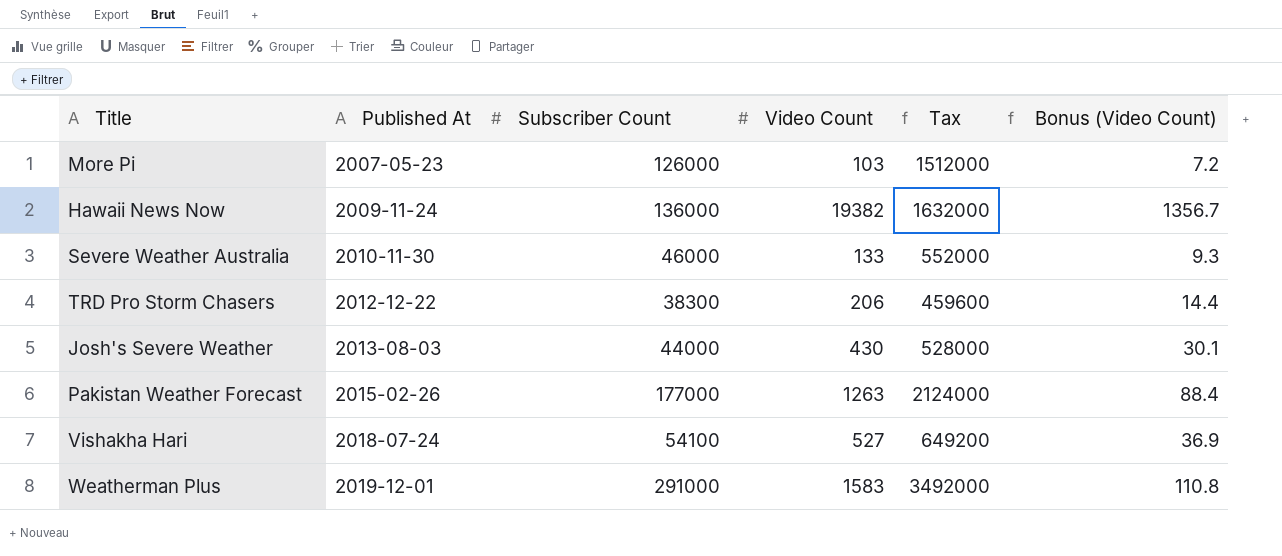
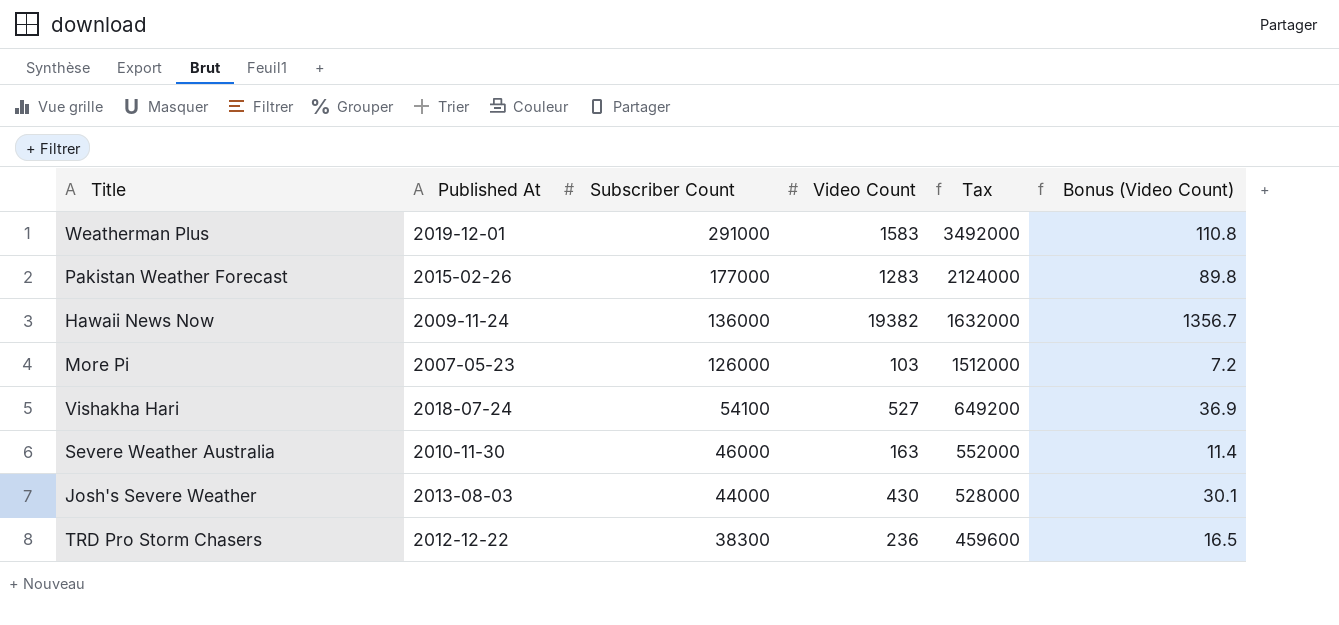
row order: Published At ascending -> Subscriber Count descending
Pakistan Weather Forecast | Video Count: 1263 -> 1283
Pakistan Weather Forecast | Bonus (Video Count): 88.4 -> 89.8
Severe Weather Australia | Video Count: 133 -> 163
Severe Weather Australia | Bonus (Video Count): 9.3 -> 11.4
TRD Pro Storm Chasers | Video Count: 206 -> 236
TRD Pro Storm Chasers | Bonus (Video Count): 14.4 -> 16.5

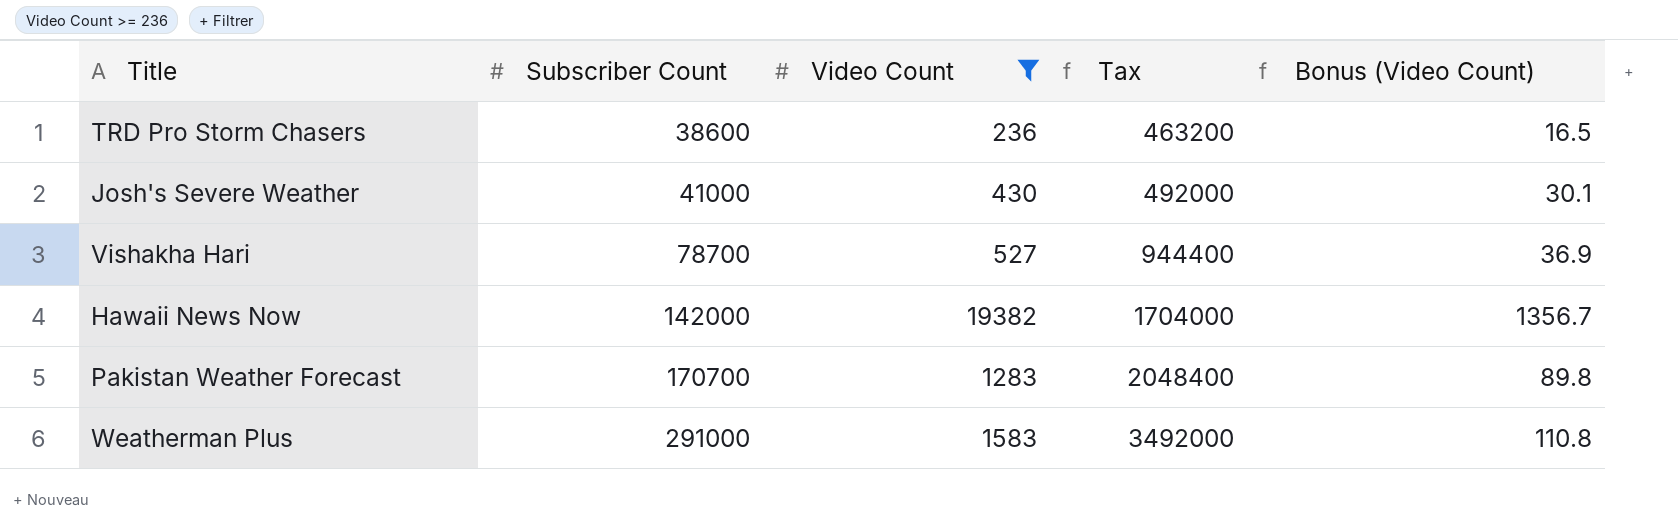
filter: none -> Video Count >= 236
row order: Subscriber Count descending -> Subscriber Count ascending
column Published At | position: 2 -> none
TRD Pro Storm Chasers | Subscriber Count: 38300 -> 38600
TRD Pro Storm Chasers | Tax: 459600 -> 463200
Josh's Severe Weather | Subscriber Count: 44000 -> 41000
Josh's Severe Weather | Tax: 528000 -> 492000
Vishakha Hari | Subscriber Count: 54100 -> 78700
Vishakha Hari | Tax: 649200 -> 944400
Hawaii News Now | Subscriber Count: 136000 -> 142000
Hawaii News Now | Tax: 1632000 -> 1704000
Pakistan Weather Forecast | Subscriber Count: 177000 -> 170700
Pakistan Weather Forecast | Tax: 2124000 -> 2048400

